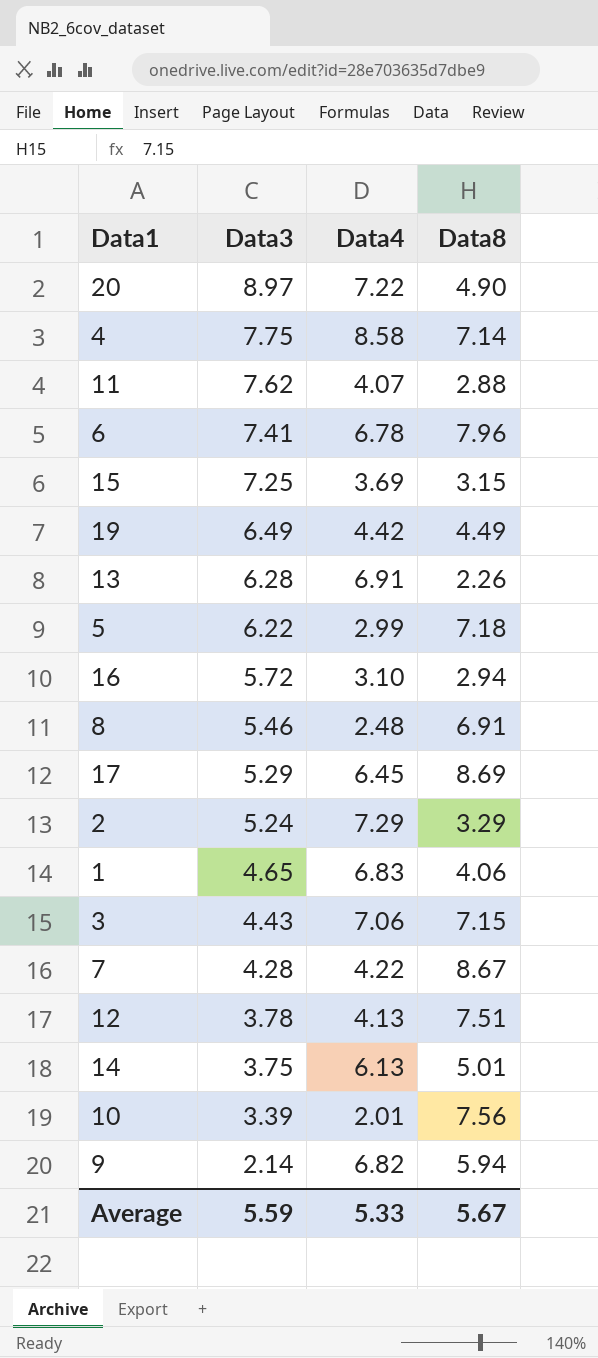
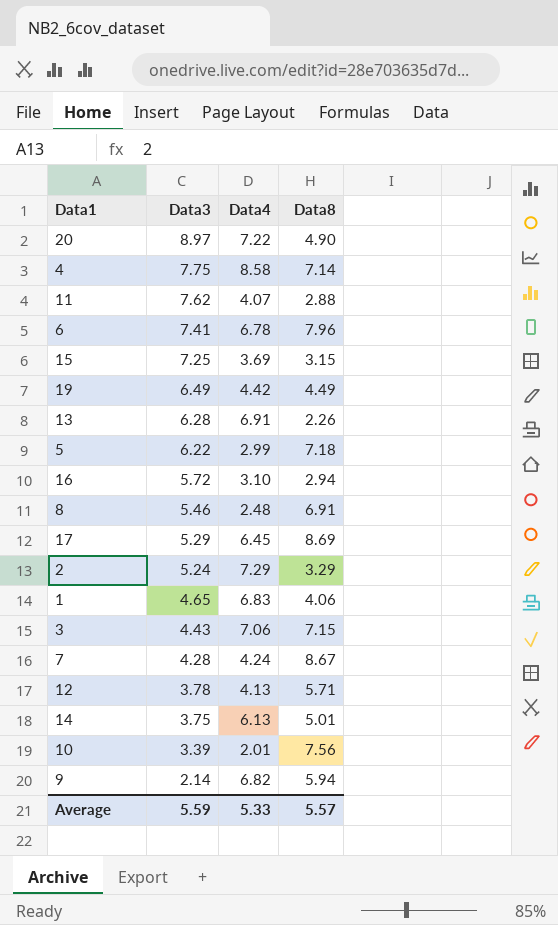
7 | Data4: 4.22 -> 4.24
12 | Data8: 7.51 -> 5.71
Average | Data8: 5.67 -> 5.57

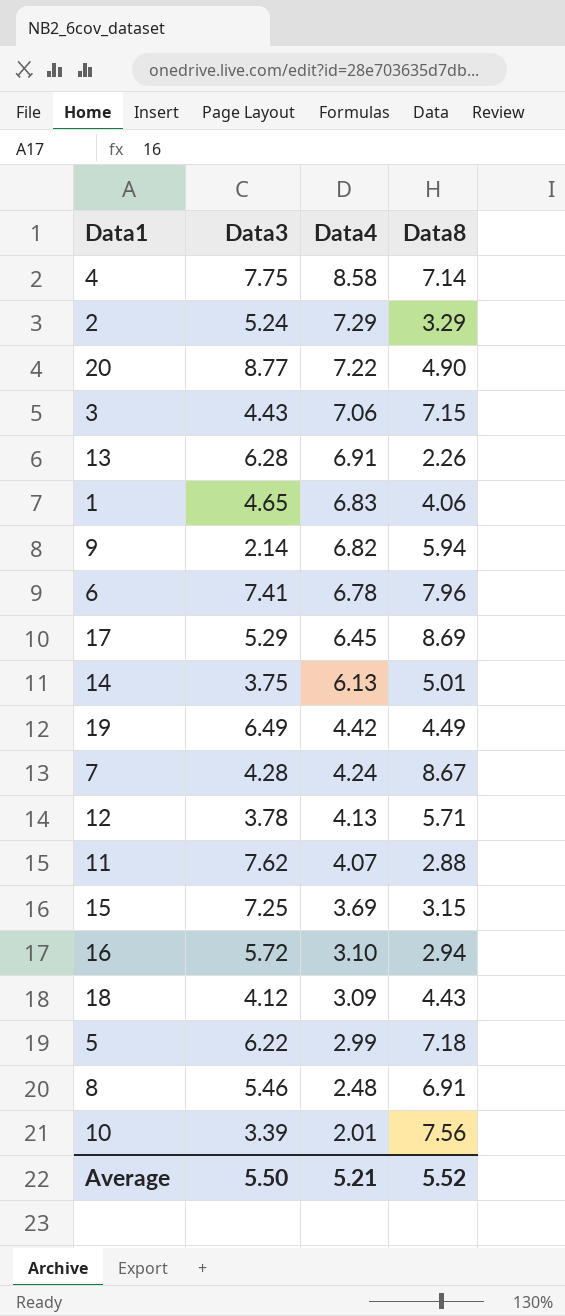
row order: Data3 descending -> Data4 descending
20 | Data3: 8.97 -> 8.77
row 18: none -> 4.12 | 3.09 | 4.43
Average | Data3: 5.59 -> 5.50
Average | Data4: 5.33 -> 5.21
Average | Data8: 5.57 -> 5.52

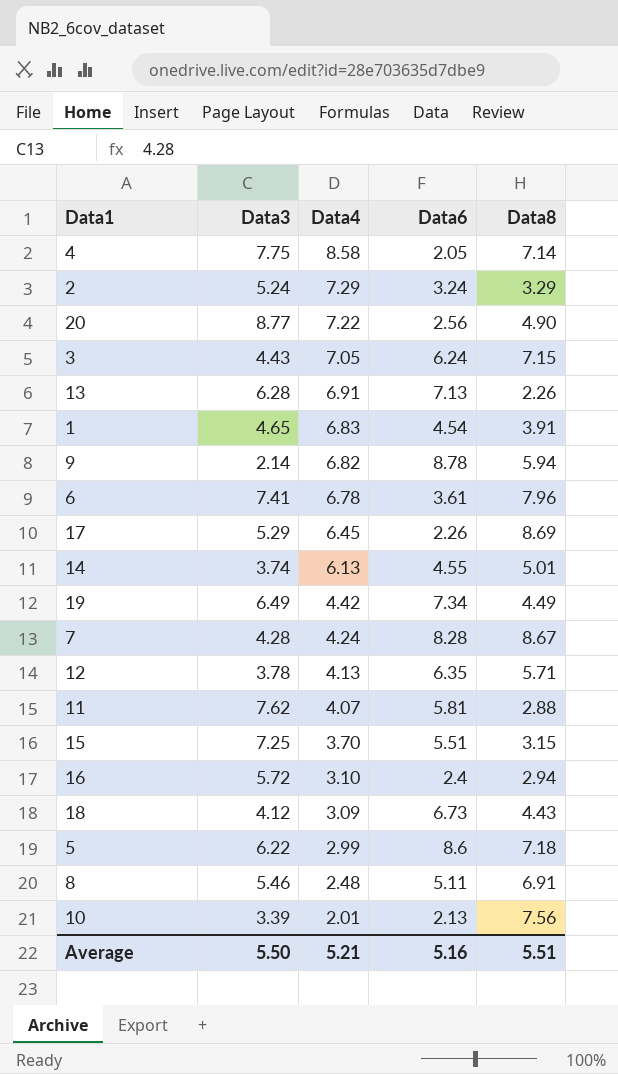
column Data6 | position: none -> 4
3 | Data4: 7.06 -> 7.05
1 | Data8: 4.06 -> 3.91
14 | Data3: 3.75 -> 3.74
15 | Data4: 3.69 -> 3.70
Average | Data8: 5.52 -> 5.51

